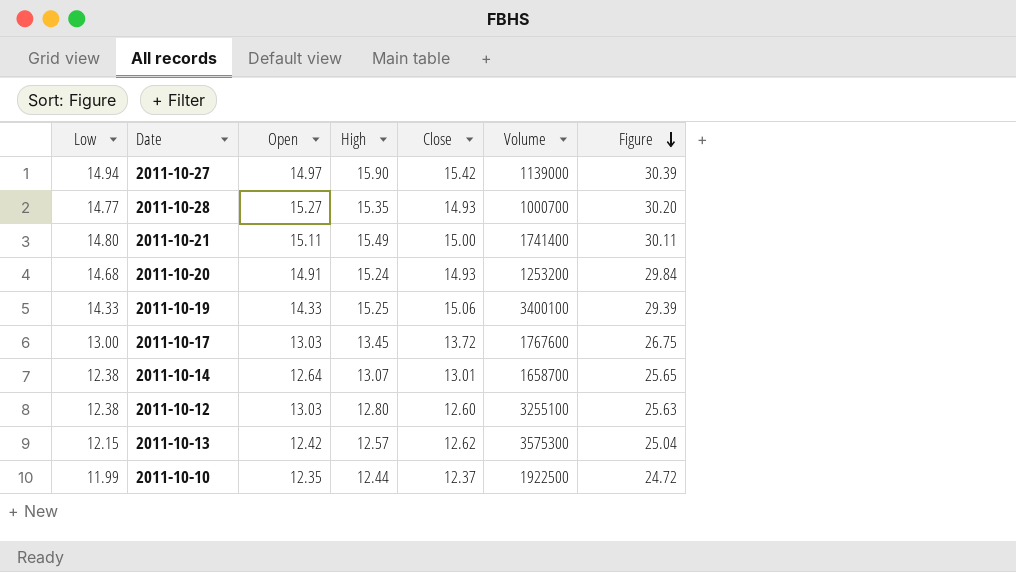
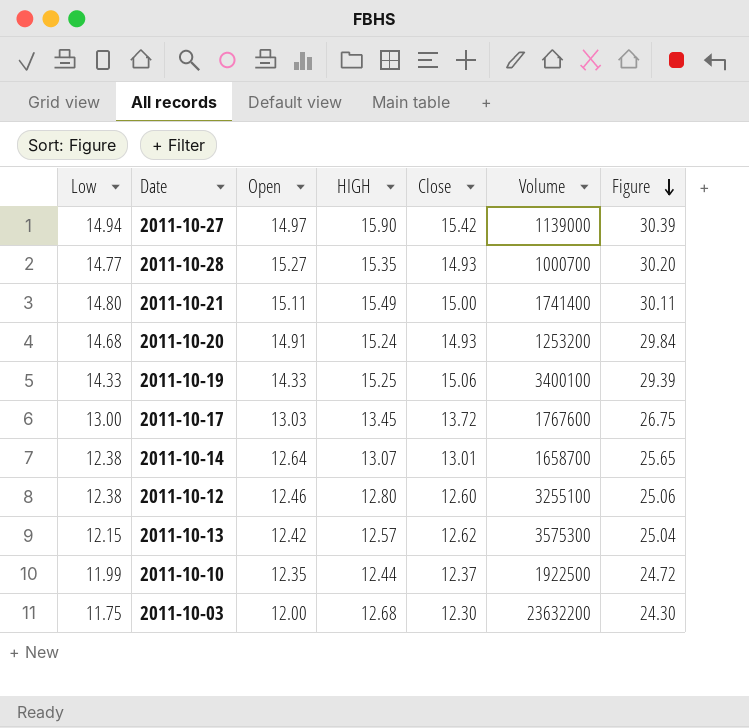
column name: High -> HIGH
2011-10-12 | Open: 13.03 -> 12.46
2011-10-12 | Figure: 25.63 -> 25.06
row 2011-10-03: none -> 11.75 | 12.00 | 12.68 | 12.30 | 23632200 | 24.30

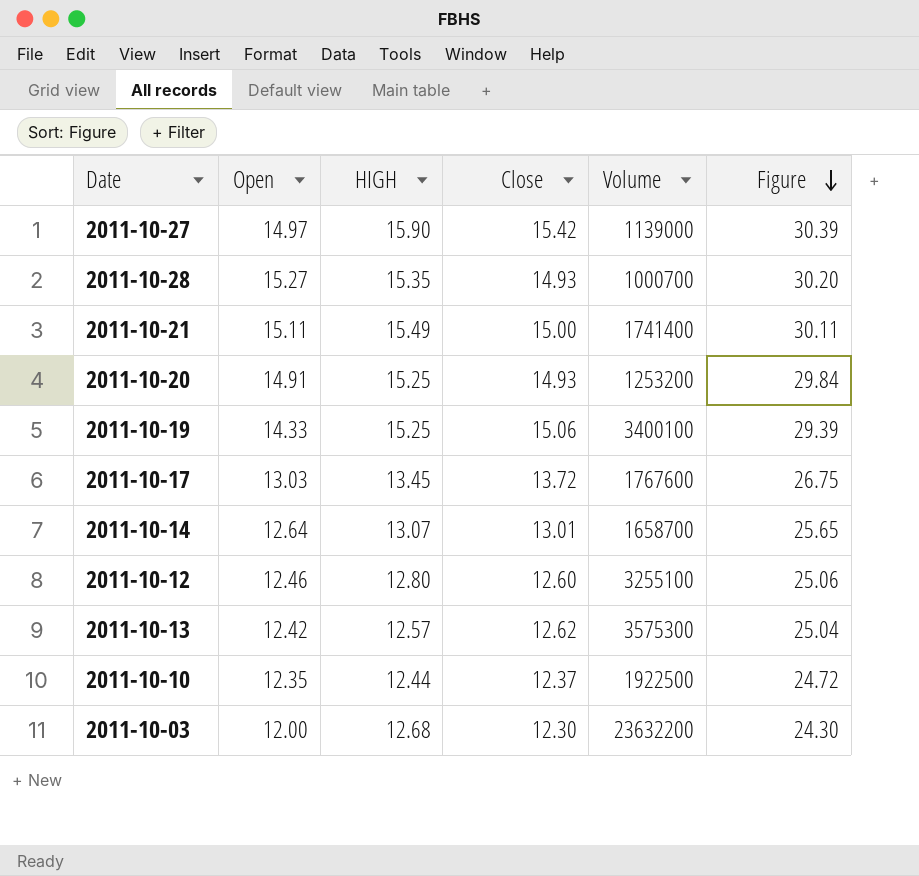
column Low | position: 1 -> none
2011-10-20 | HIGH: 15.24 -> 15.25

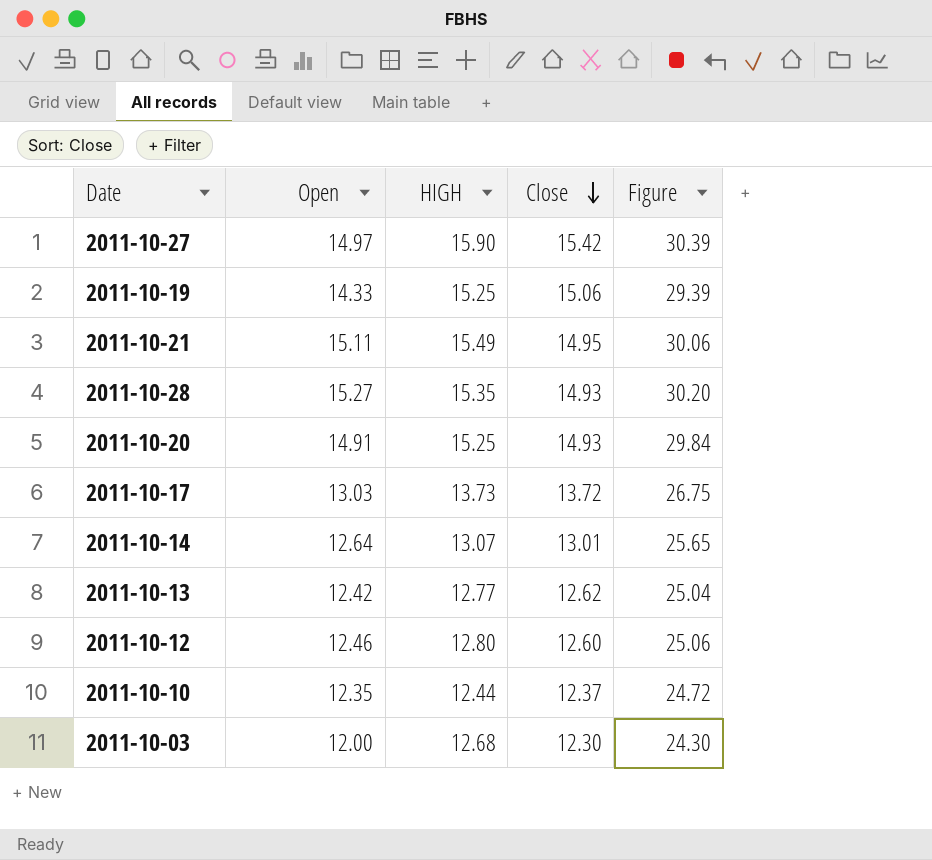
row order: Figure descending -> Close descending
column Volume | position: 5 -> none
2011-10-21 | Close: 15.00 -> 14.95
2011-10-21 | Figure: 30.11 -> 30.06
2011-10-17 | HIGH: 13.45 -> 13.73
2011-10-13 | HIGH: 12.57 -> 12.77

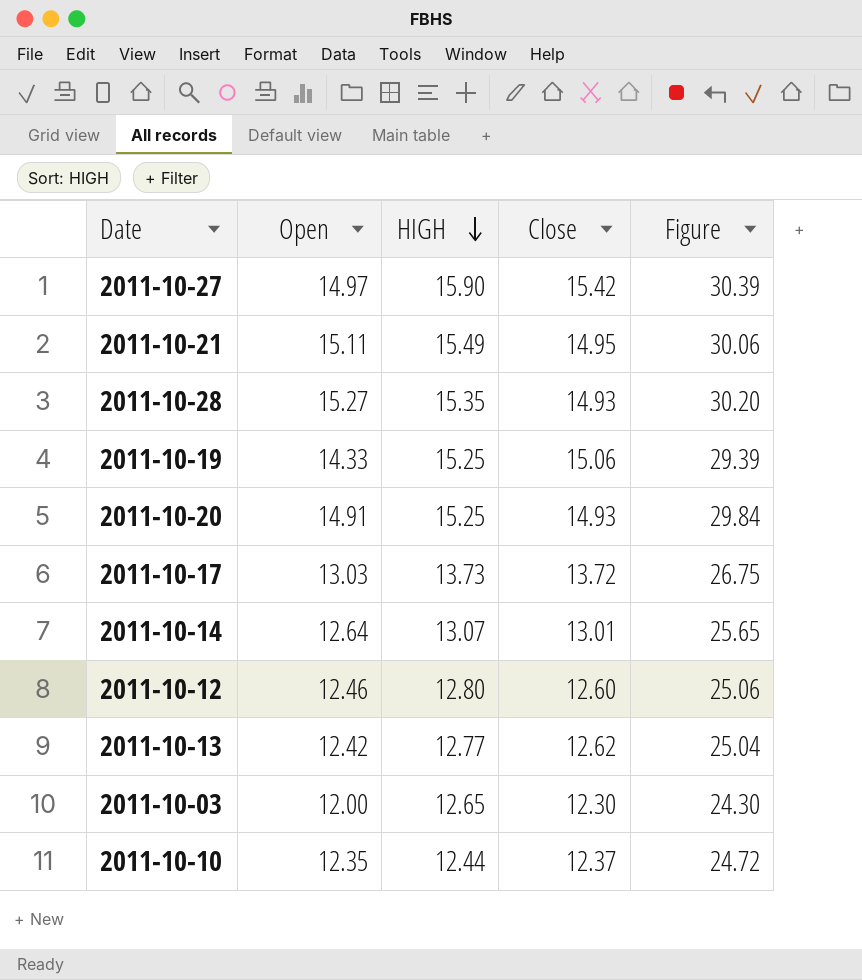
row order: Close descending -> HIGH descending
2011-10-03 | HIGH: 12.68 -> 12.65

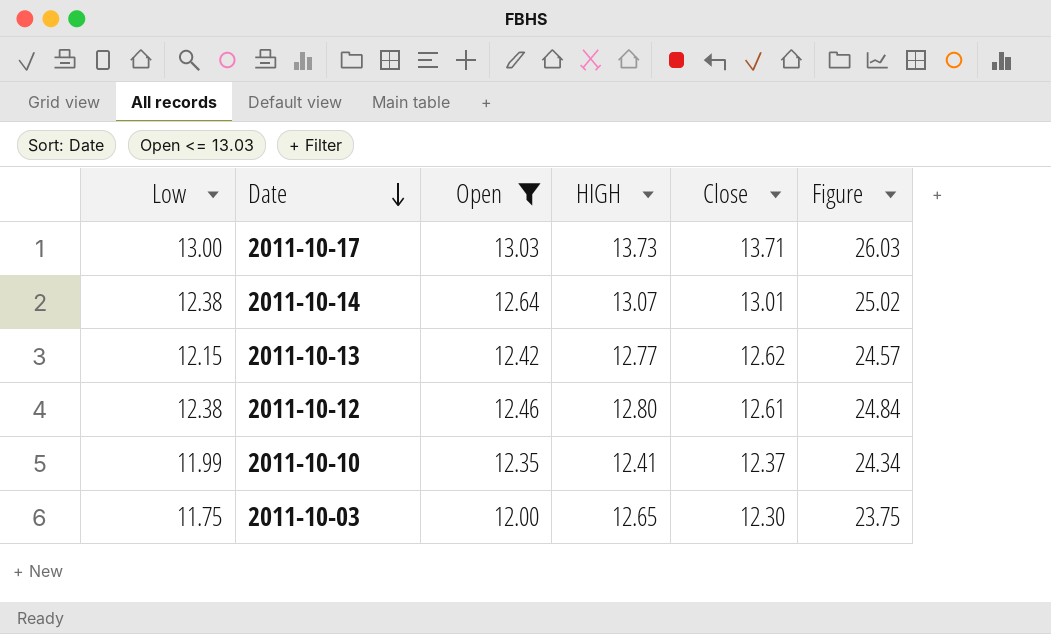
filter: none -> Open <= 13.03
row order: HIGH descending -> Date descending
column Low | position: none -> 1
column Figure | formula: [Open] + [Close] -> [Low] + [Open]
2011-10-17 | Close: 13.72 -> 13.71
2011-10-12 | Close: 12.60 -> 12.61
2011-10-10 | HIGH: 12.44 -> 12.41

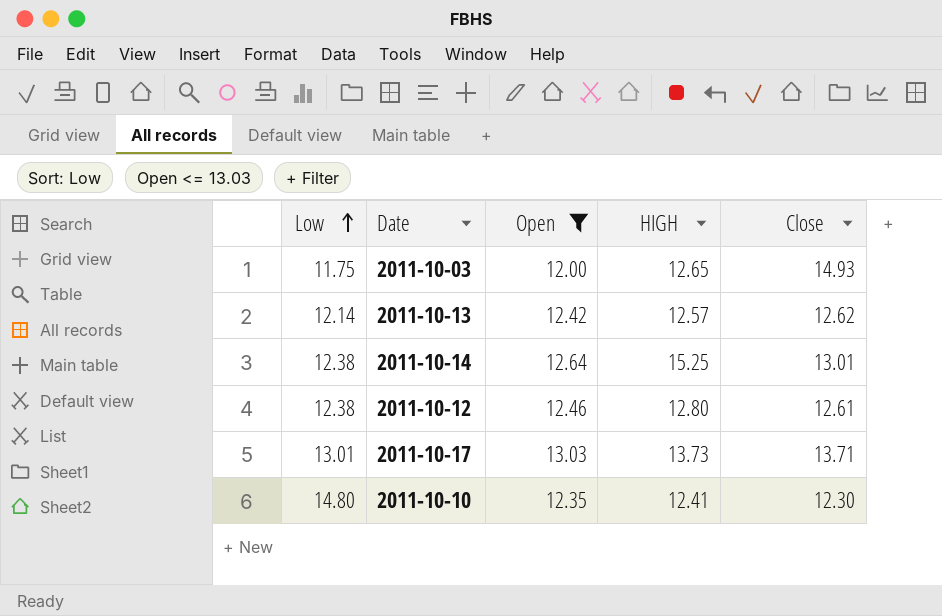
row order: Date descending -> Low ascending
column Figure | formula: [Low] + [Open] -> none
2011-10-03 | Close: 12.30 -> 14.93
2011-10-13 | Low: 12.15 -> 12.14
2011-10-13 | HIGH: 12.77 -> 12.57
2011-10-14 | HIGH: 13.07 -> 15.25
2011-10-17 | Low: 13.00 -> 13.01
2011-10-10 | Low: 11.99 -> 14.80
2011-10-10 | Close: 12.37 -> 12.30

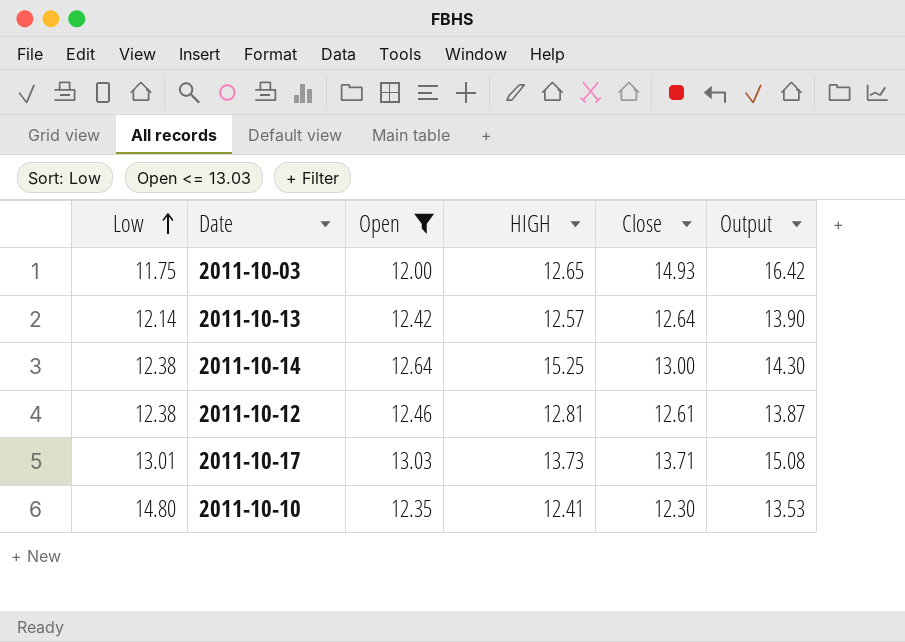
column Output | formula: none -> [Close] * 1.1
2011-10-13 | Close: 12.62 -> 12.64
2011-10-14 | Close: 13.01 -> 13.00
2011-10-12 | HIGH: 12.80 -> 12.81

